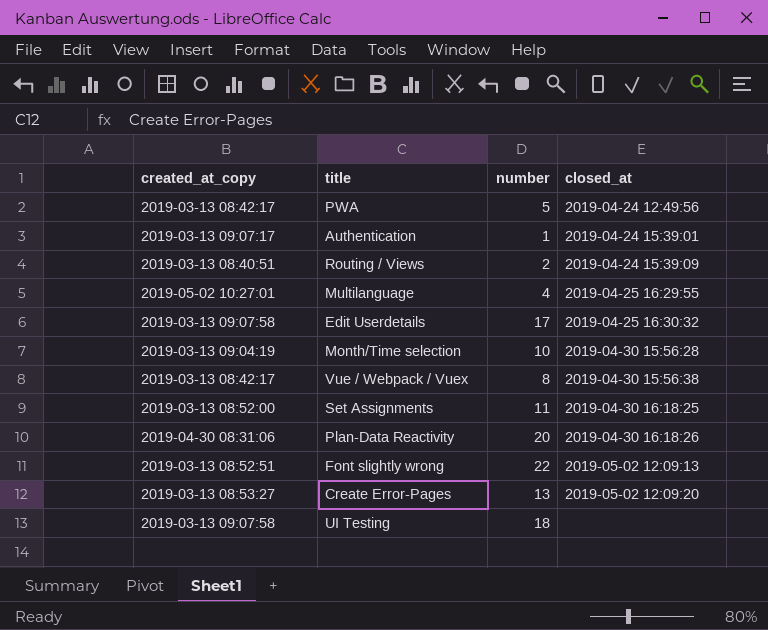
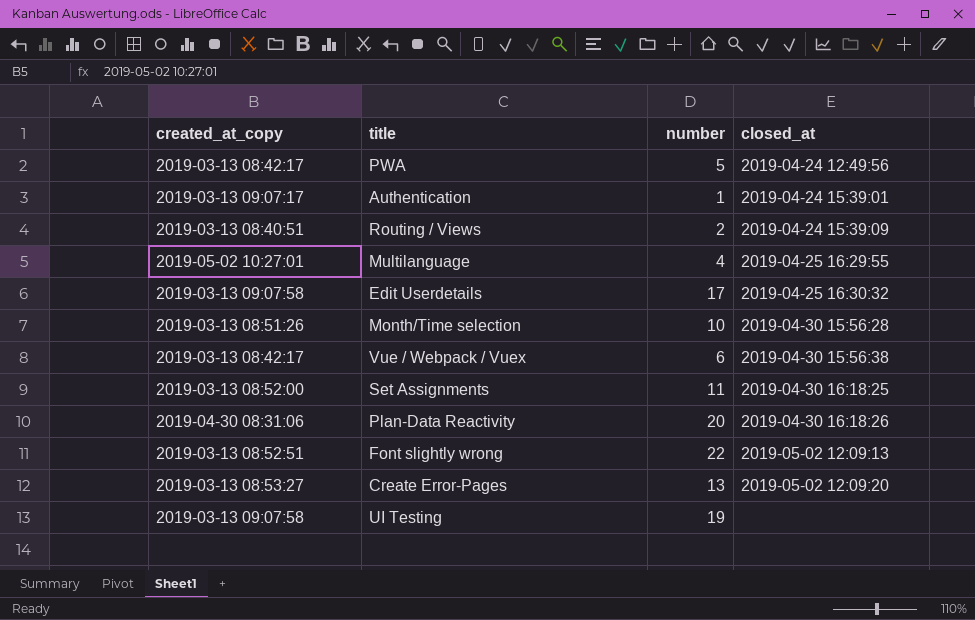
Month/Time selection | created_at_copy: 2019-03-13 09:04:19 -> 2019-03-13 08:51:26
Vue / Webpack / Vuex | number: 8 -> 6
UI Testing | number: 18 -> 19

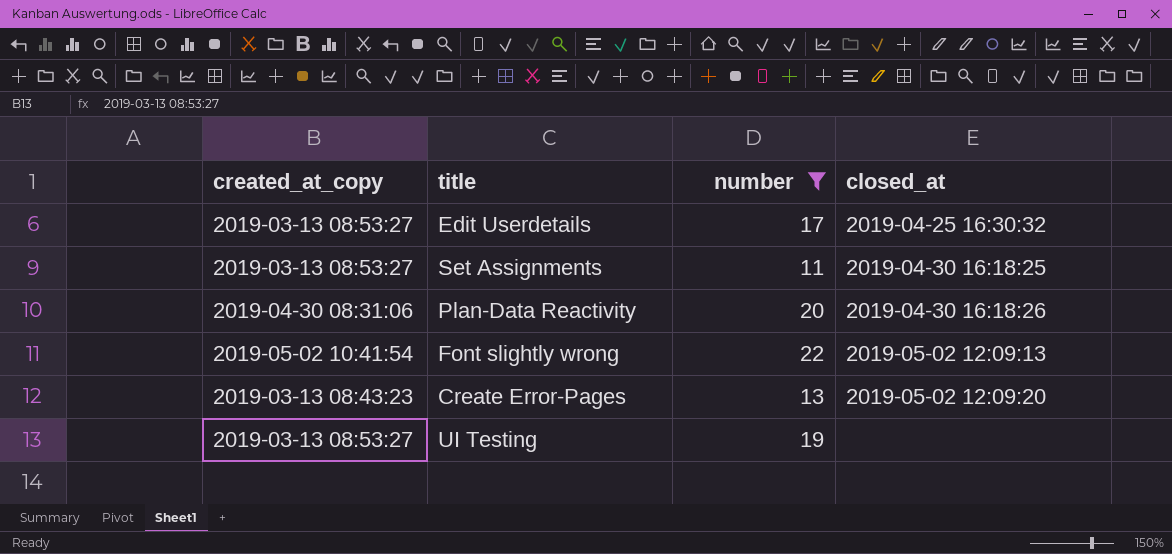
filter: none -> number >= 11
Edit Userdetails | created_at_copy: 2019-03-13 09:07:58 -> 2019-03-13 08:53:27
Set Assignments | created_at_copy: 2019-03-13 08:52:00 -> 2019-03-13 08:53:27
Font slightly wrong | created_at_copy: 2019-03-13 08:52:51 -> 2019-05-02 10:41:54
Create Error-Pages | created_at_copy: 2019-03-13 08:53:27 -> 2019-03-13 08:43:23
UI Testing | created_at_copy: 2019-03-13 09:07:58 -> 2019-03-13 08:53:27

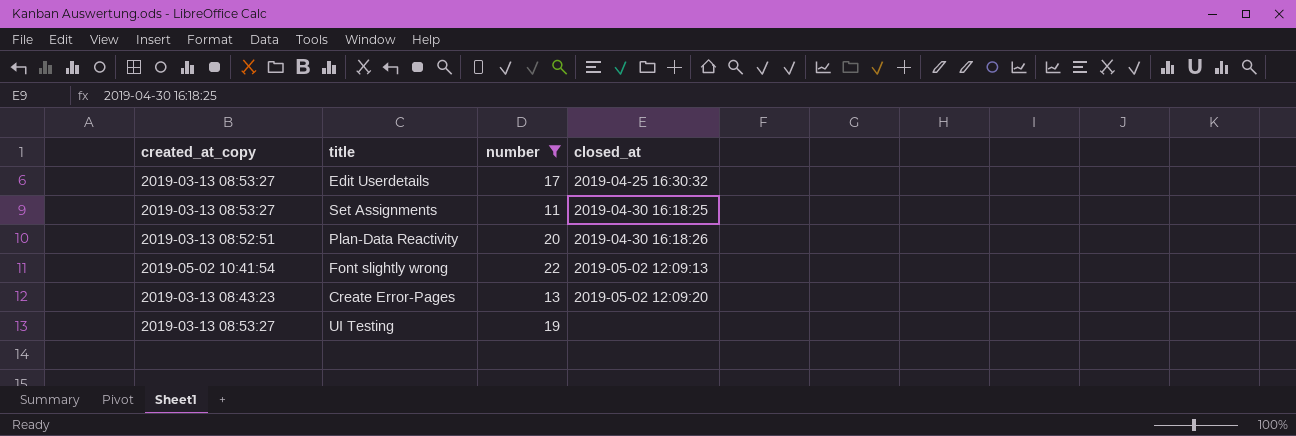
Plan-Data Reactivity | created_at_copy: 2019-04-30 08:31:06 -> 2019-03-13 08:52:51

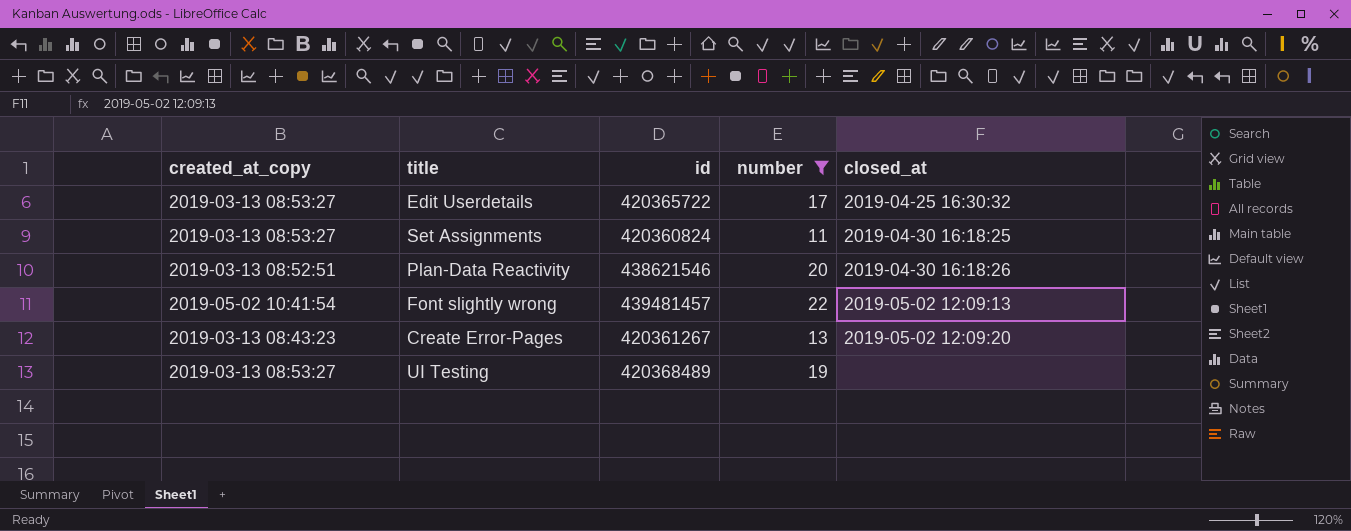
column id | position: none -> 3

